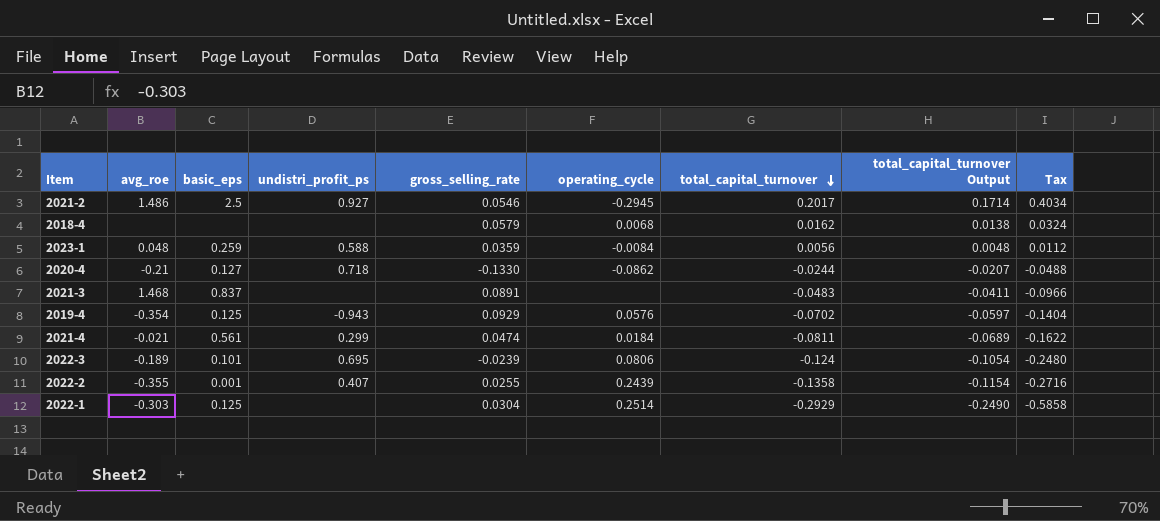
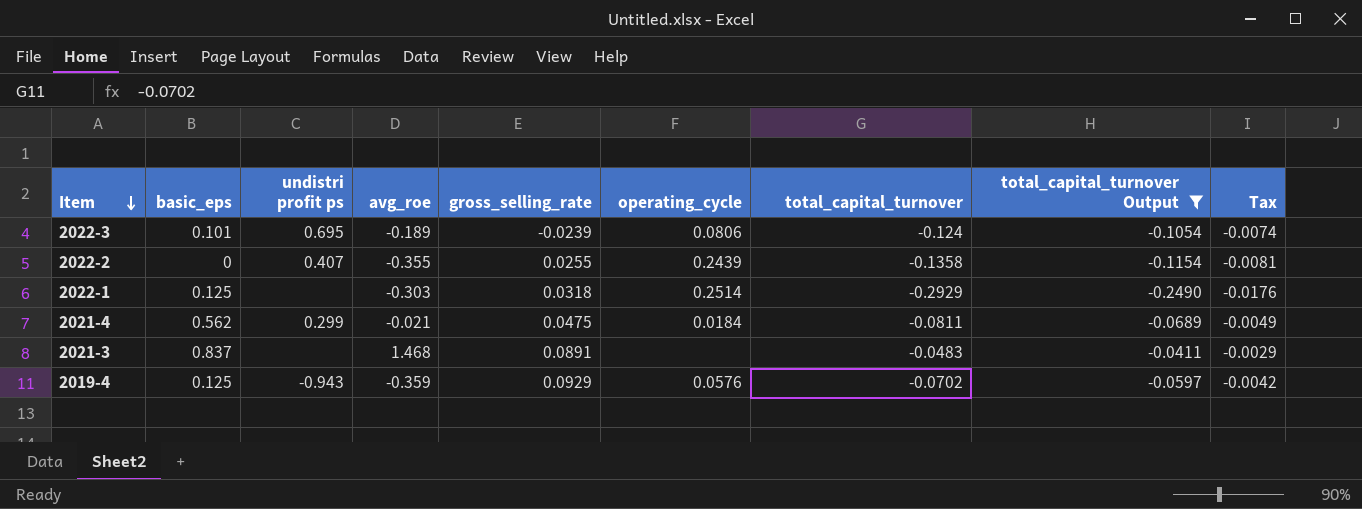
filter: none -> total_capital_turnover Output <= -0.0411
row order: total_capital_turnover descending -> Item descending
column name: undistri_profit_ps -> undistri profit ps
column avg_roe | position: 2 -> 4
column Tax | formula: [total_capital_turnover] * 2 -> [total_capital_turnover] * 0.06
2022-2 | basic_eps: 0.001 -> 0
2022-1 | gross_selling_rate: 0.0304 -> 0.0318
2021-4 | basic_eps: 0.561 -> 0.562
2021-4 | gross_selling_rate: 0.0474 -> 0.0475
2019-4 | avg_roe: -0.354 -> -0.359

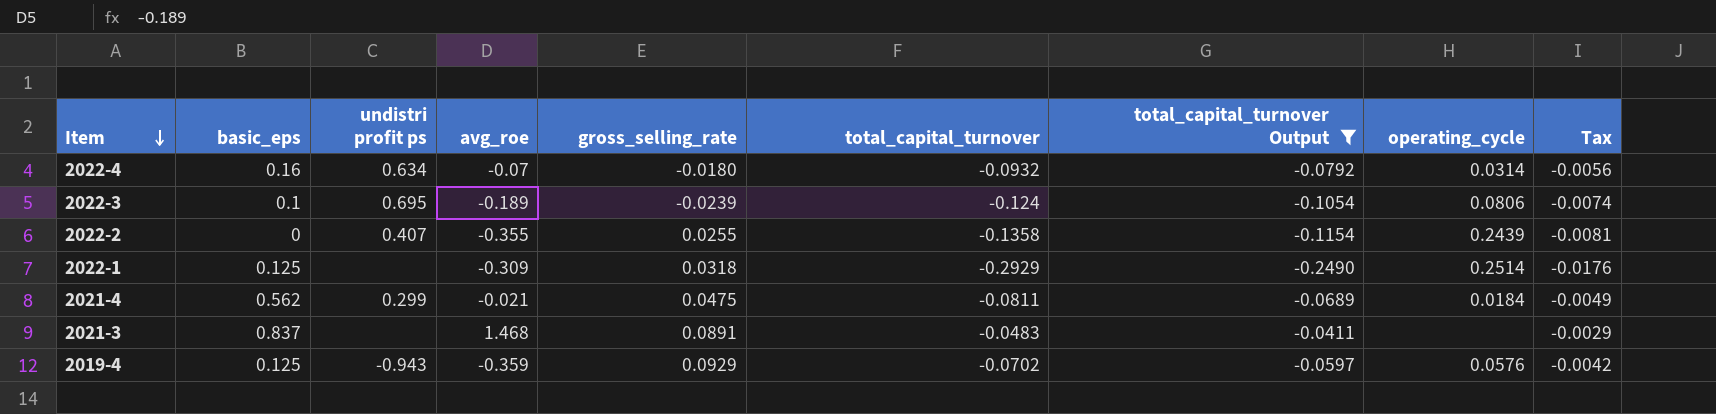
column operating_cycle | position: 6 -> 8
row 2022-4: none -> 0.16 | 0.634 | -0.07 | -0.0180 | -0.0932 | -0.0792 | 0.0314 | -0.0056
2022-3 | basic_eps: 0.101 -> 0.1
2022-1 | avg_roe: -0.303 -> -0.309

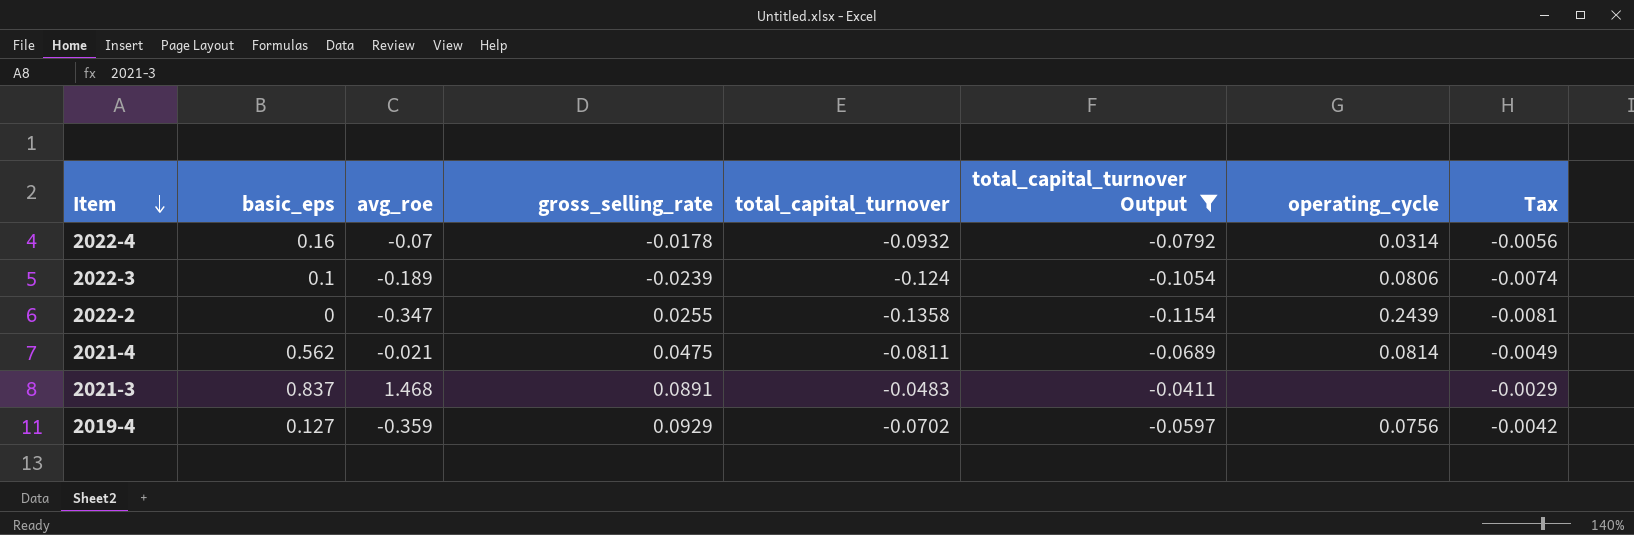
column undistri profit ps | position: 3 -> none
row 2022-1: 0.125 | none | -0.309 | 0.0318 | -0.2929 | -0.2490 | 0.2514 | -0.0176 -> none
2022-4 | gross_selling_rate: -0.0180 -> -0.0178
2022-2 | avg_roe: -0.355 -> -0.347
2021-4 | operating_cycle: 0.0184 -> 0.0814
2019-4 | basic_eps: 0.125 -> 0.127
2019-4 | operating_cycle: 0.0576 -> 0.0756

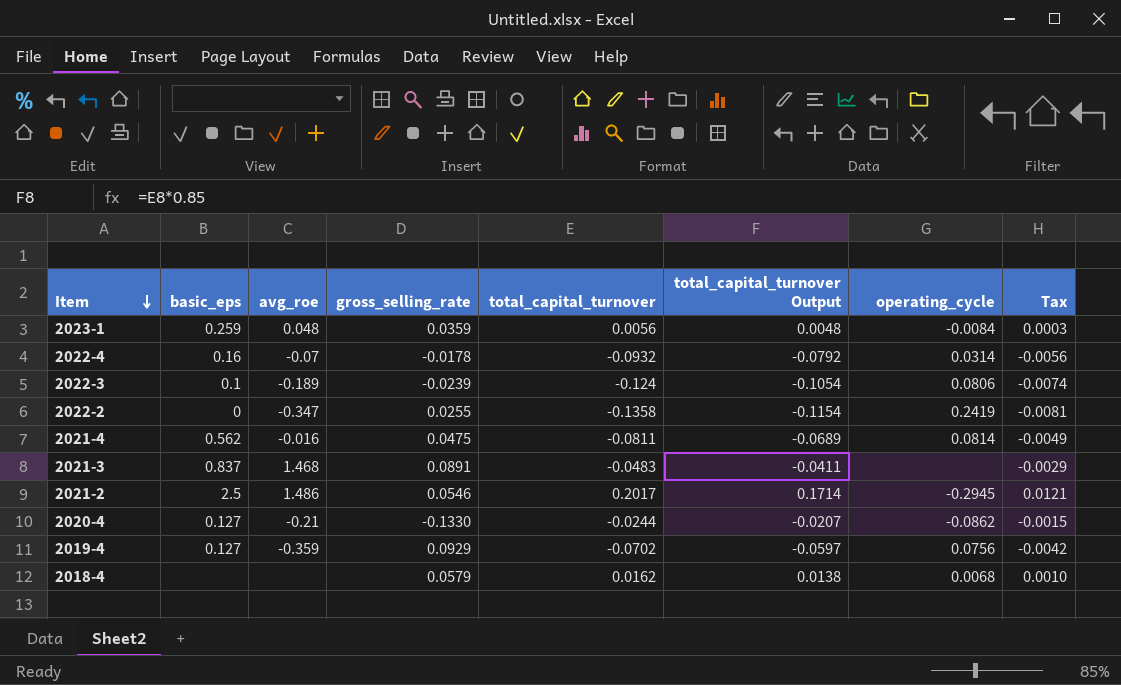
filter: total_capital_turnover Output <= -0.0411 -> none
2022-2 | operating_cycle: 0.2439 -> 0.2419
2021-4 | avg_roe: -0.021 -> -0.016

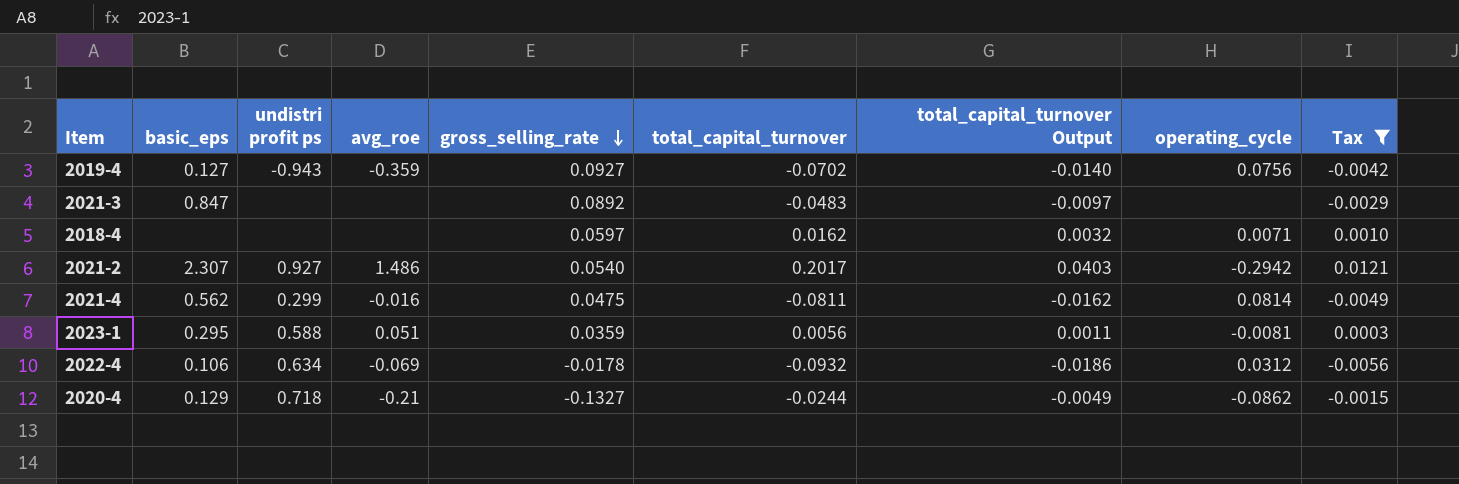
filter: none -> Tax >= -0.0056
row order: Item descending -> gross_selling_rate descending
column undistri profit ps | position: none -> 3
column total_capital_turnover Output | formula: [total_capital_turnover] * 0.85 -> [total_capital_turnover] * 0.2
2019-4 | gross_selling_rate: 0.0929 -> 0.0927
2021-3 | basic_eps: 0.837 -> 0.847
2021-3 | avg_roe: 1.468 -> none
2021-3 | gross_selling_rate: 0.0891 -> 0.0892
2018-4 | gross_selling_rate: 0.0579 -> 0.0597
2018-4 | operating_cycle: 0.0068 -> 0.0071
2021-2 | basic_eps: 2.5 -> 2.307
2021-2 | gross_selling_rate: 0.0546 -> 0.0540
2021-2 | operating_cycle: -0.2945 -> -0.2942
2023-1 | basic_eps: 0.259 -> 0.295
2023-1 | avg_roe: 0.048 -> 0.051
2023-1 | operating_cycle: -0.0084 -> -0.0081
2022-4 | basic_eps: 0.16 -> 0.106
2022-4 | avg_roe: -0.07 -> -0.069
2022-4 | operating_cycle: 0.0314 -> 0.0312
2020-4 | basic_eps: 0.127 -> 0.129
2020-4 | gross_selling_rate: -0.1330 -> -0.1327

